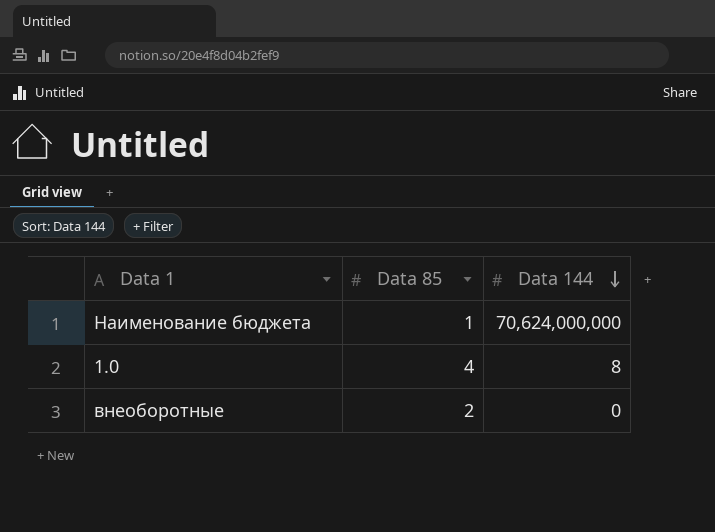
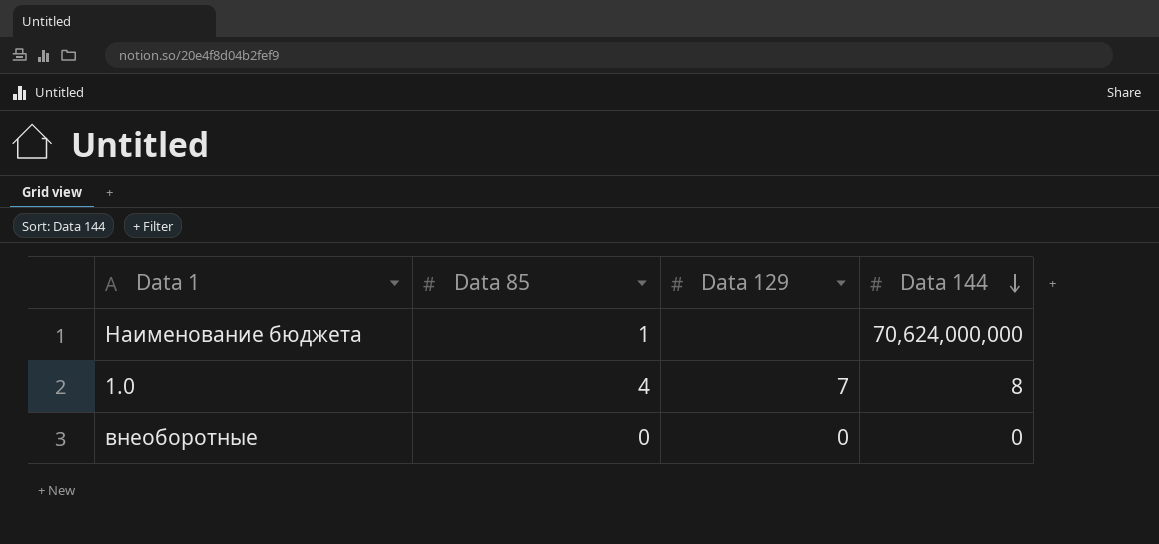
column Data 129 | position: none -> 3
внеоборотные | Data 85: 2 -> 0

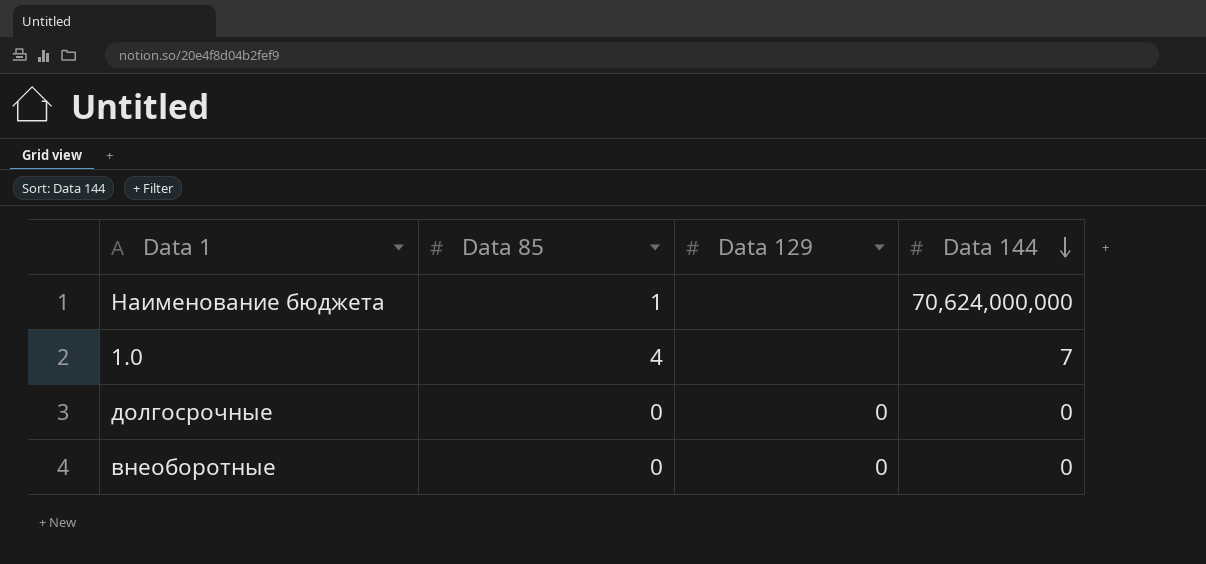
1.0 | Data 129: 7 -> none
1.0 | Data 144: 8 -> 7
row долгосрочные: none -> 0 | 0 | 0

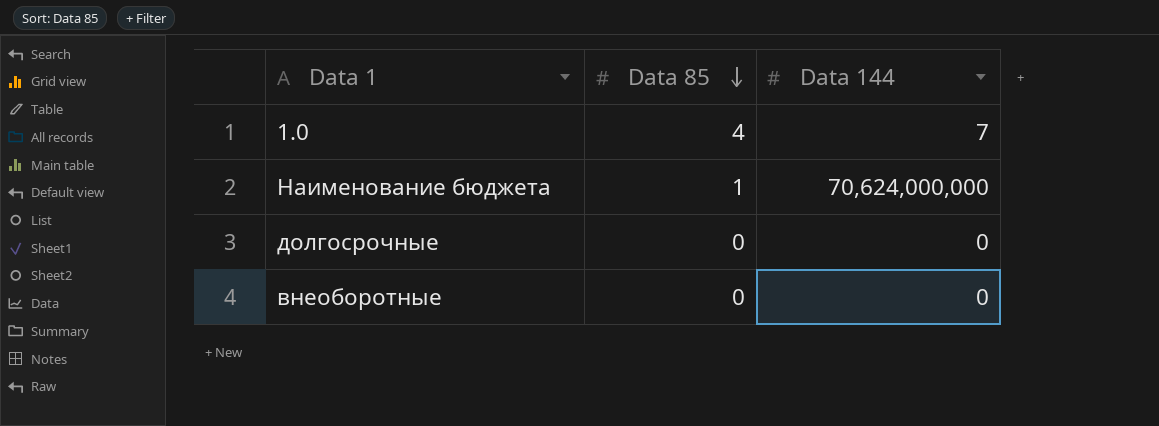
row order: Data 144 descending -> Data 85 descending
column Data 129 | position: 3 -> none

